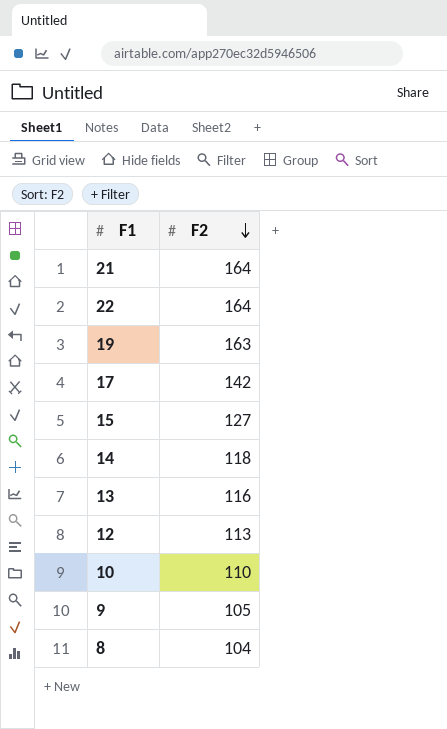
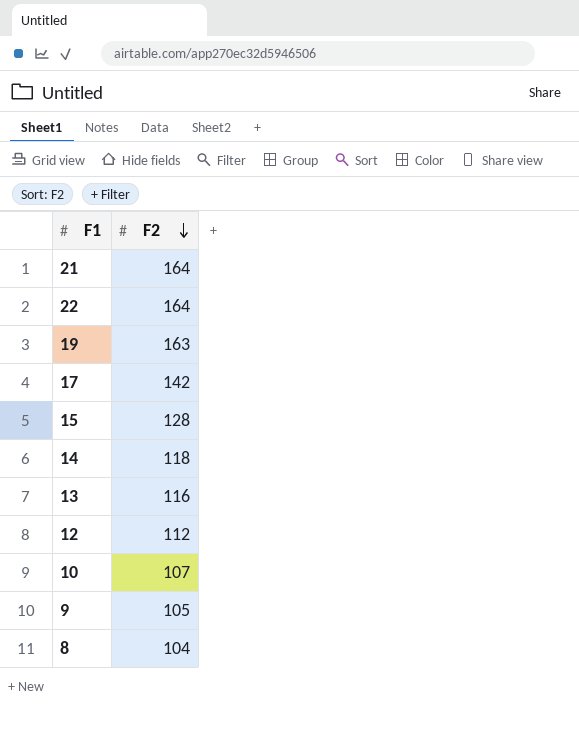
15 | F2: 127 -> 128
12 | F2: 113 -> 112
10 | F2: 110 -> 107

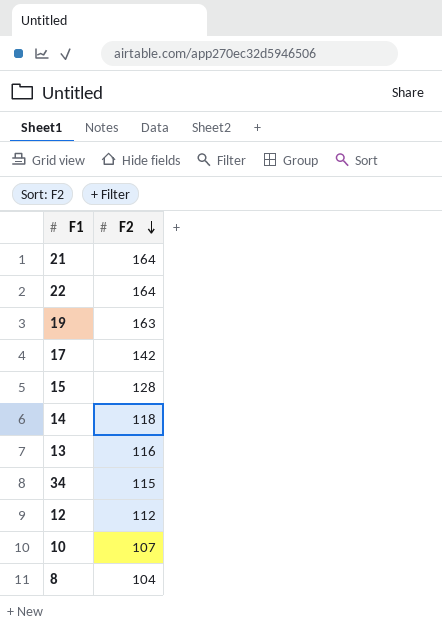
row 9: 105 -> none
row 34: none -> 115

